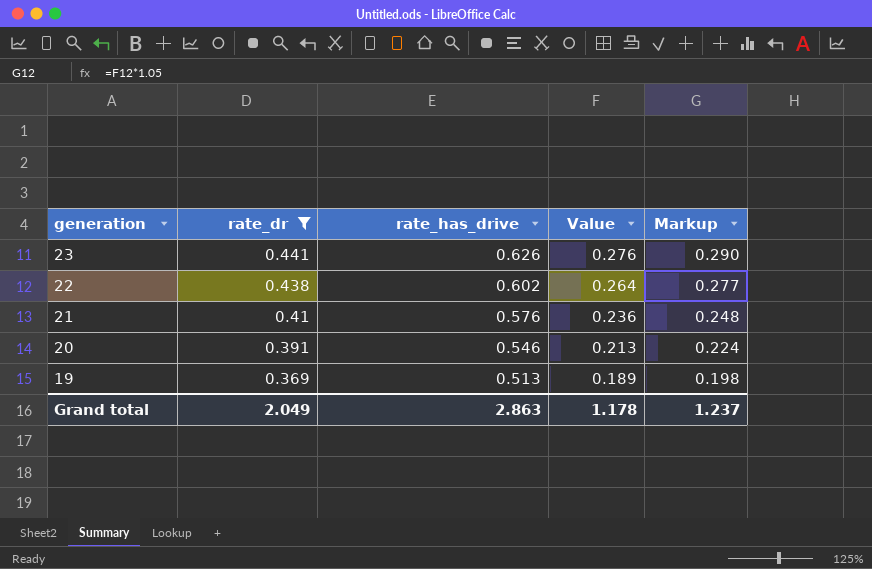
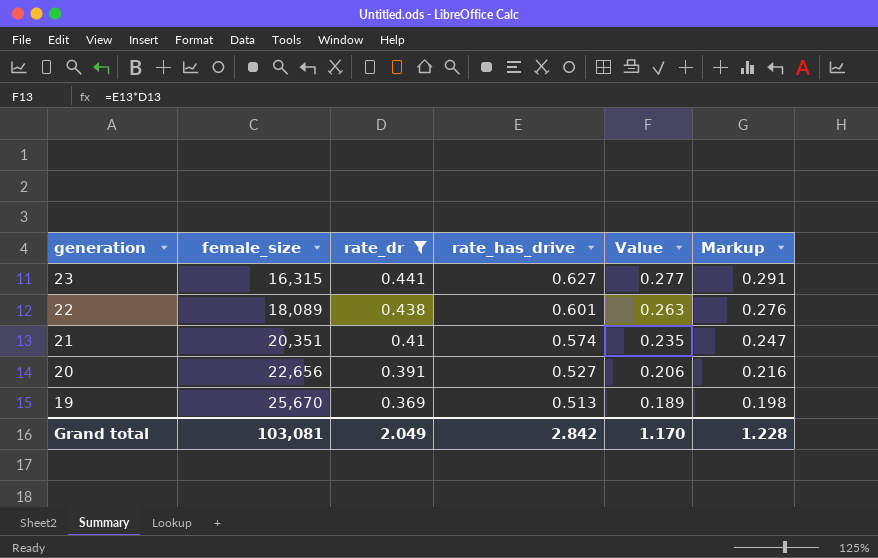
column female_size | position: none -> 2
23 | rate_has_drive: 0.626 -> 0.627
23 | Value: 0.276 -> 0.277
23 | Markup: 0.290 -> 0.291
22 | rate_has_drive: 0.602 -> 0.601
22 | Value: 0.264 -> 0.263
22 | Markup: 0.277 -> 0.276
21 | rate_has_drive: 0.576 -> 0.574
21 | Value: 0.236 -> 0.235
21 | Markup: 0.248 -> 0.247
20 | rate_has_drive: 0.546 -> 0.527
20 | Value: 0.213 -> 0.206
20 | Markup: 0.224 -> 0.216
Grand total | rate_has_drive: 2.863 -> 2.842
Grand total | Value: 1.178 -> 1.170
Grand total | Markup: 1.237 -> 1.228

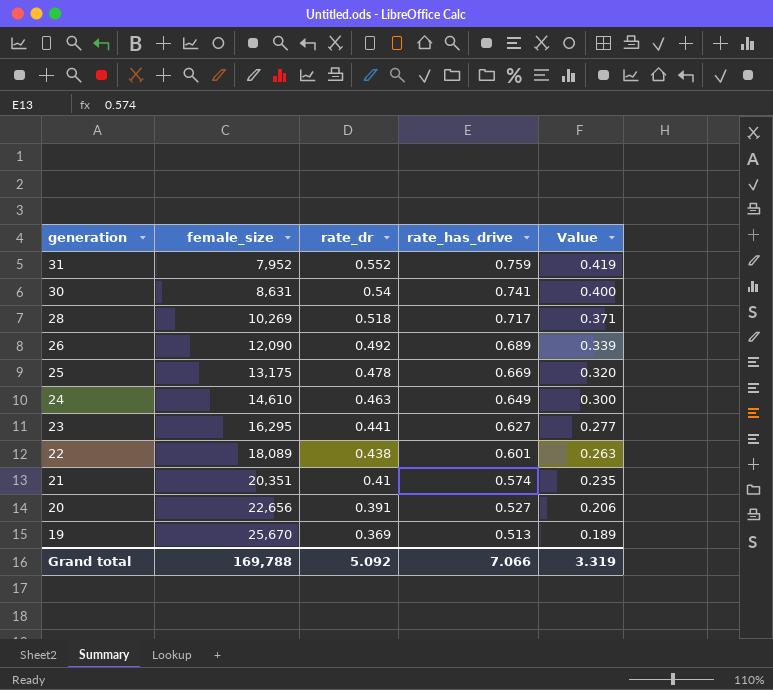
filter: rate_dr <= 0.441 -> none
column Markup | formula: [Value] * 1.05 -> none
23 | female_size: 16,315 -> 16,295
Grand total | female_size: 103,081 -> 169,788
Grand total | rate_dr: 2.049 -> 5.092
Grand total | rate_has_drive: 2.842 -> 7.066
Grand total | Value: 1.170 -> 3.319

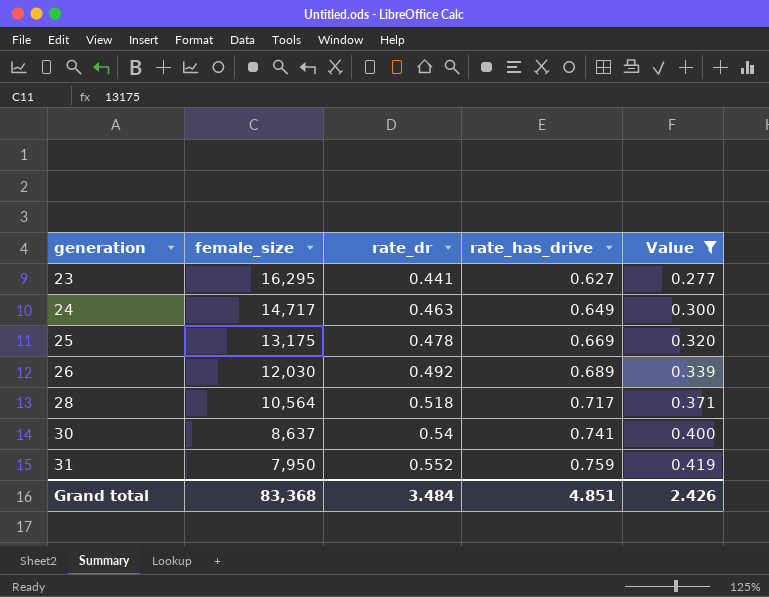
filter: none -> Value >= 0.277
row order: generation descending -> generation ascending
24 | female_size: 14,610 -> 14,717
26 | female_size: 12,090 -> 12,030
28 | female_size: 10,269 -> 10,564
30 | female_size: 8,631 -> 8,637
31 | female_size: 7,952 -> 7,950
Grand total | female_size: 169,788 -> 83,368
Grand total | rate_dr: 5.092 -> 3.484
Grand total | rate_has_drive: 7.066 -> 4.851
Grand total | Value: 3.319 -> 2.426

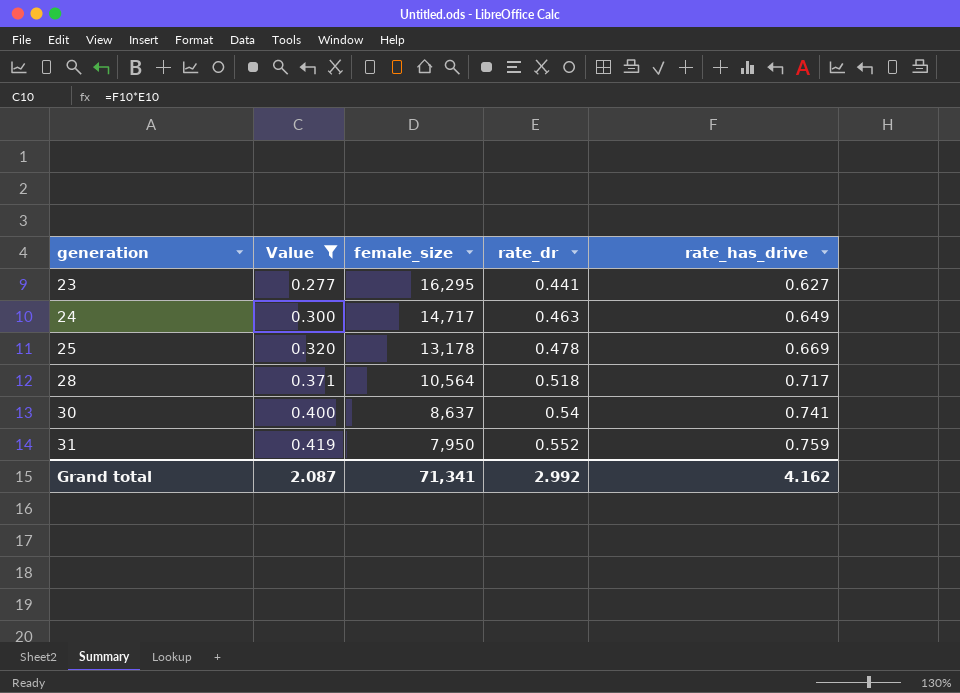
column Value | position: 5 -> 2
row 26: 12,030 | 0.492 | 0.689 | 0.339 -> none
25 | female_size: 13,175 -> 13,178
Grand total | Value: 2.426 -> 2.087
Grand total | female_size: 83,368 -> 71,341
Grand total | rate_dr: 3.484 -> 2.992
Grand total | rate_has_drive: 4.851 -> 4.162

